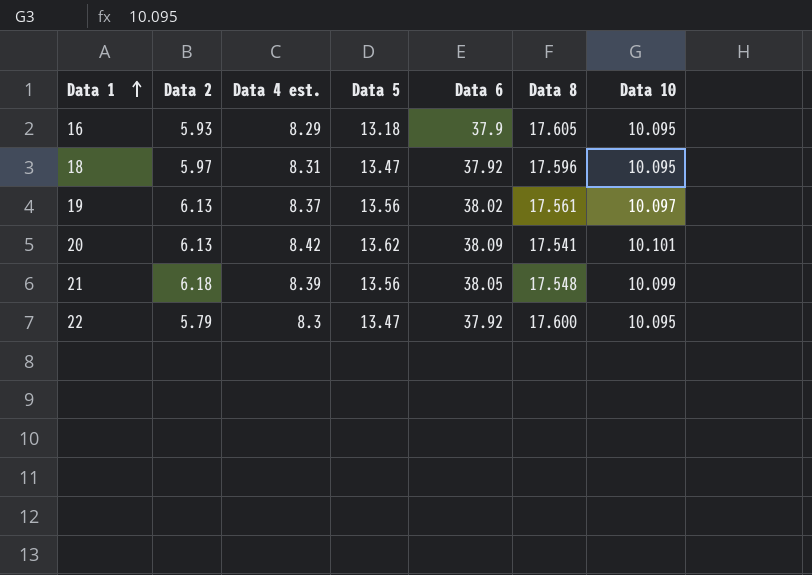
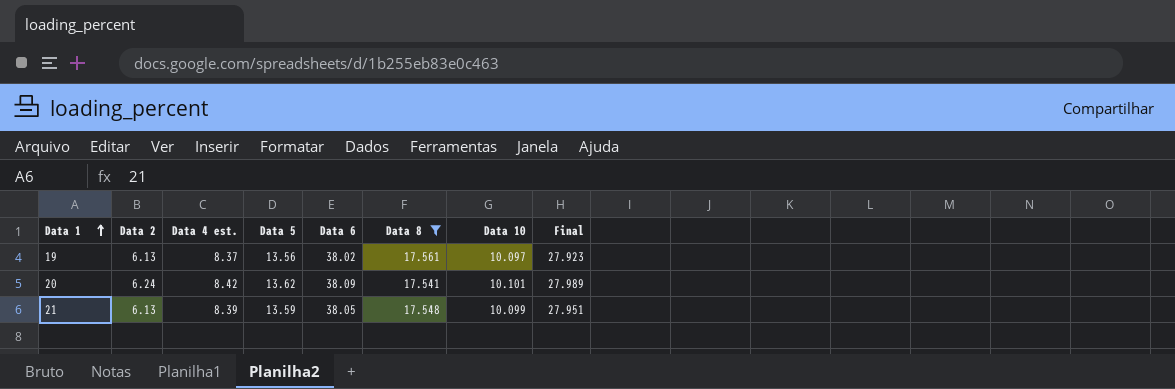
filter: none -> Data 8 <= 17.561
column Final | formula: none -> [Data 6] - [Data 10]
20 | Data 2: 6.13 -> 6.24
21 | Data 2: 6.18 -> 6.13
21 | Data 5: 13.56 -> 13.59

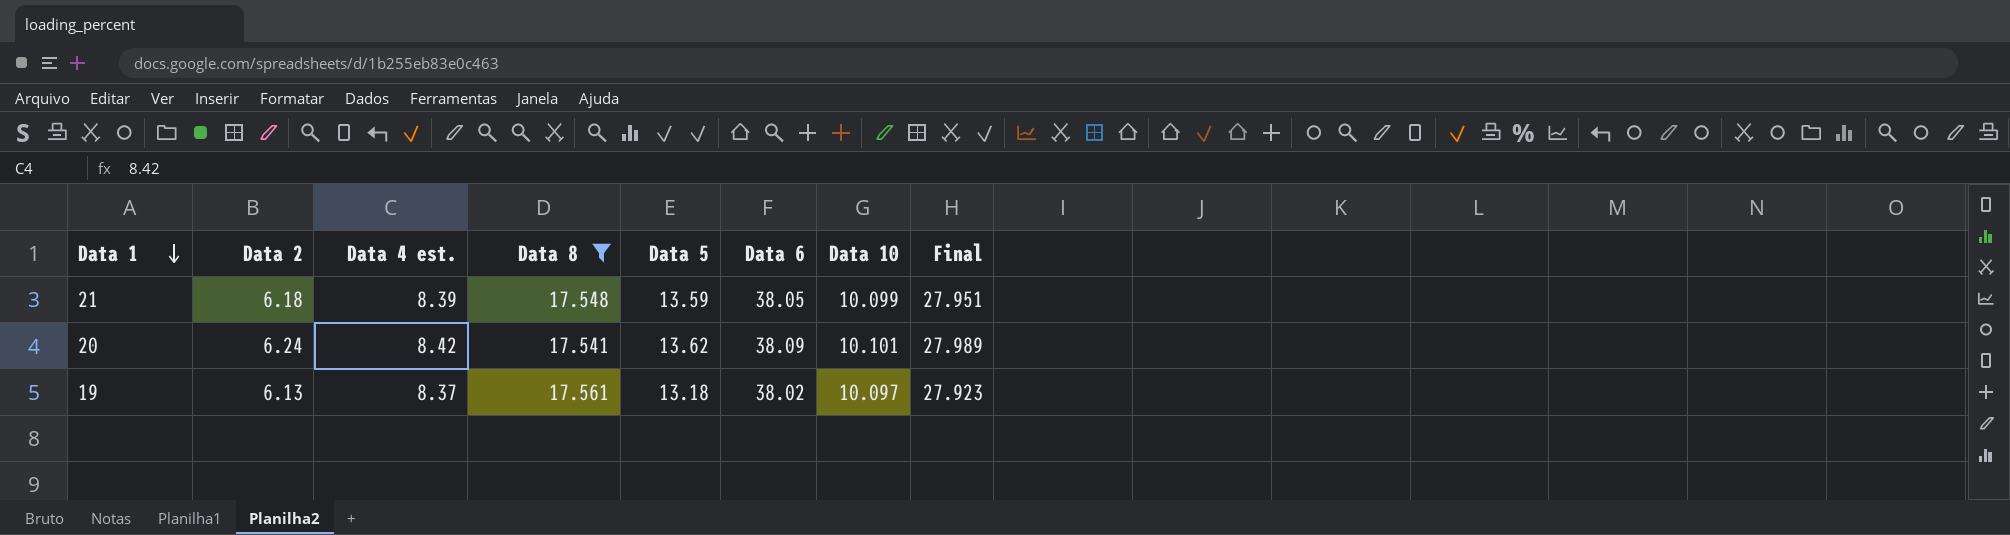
row order: Data 1 ascending -> Data 1 descending
column Data 8 | position: 6 -> 4
21 | Data 2: 6.13 -> 6.18
19 | Data 5: 13.56 -> 13.18

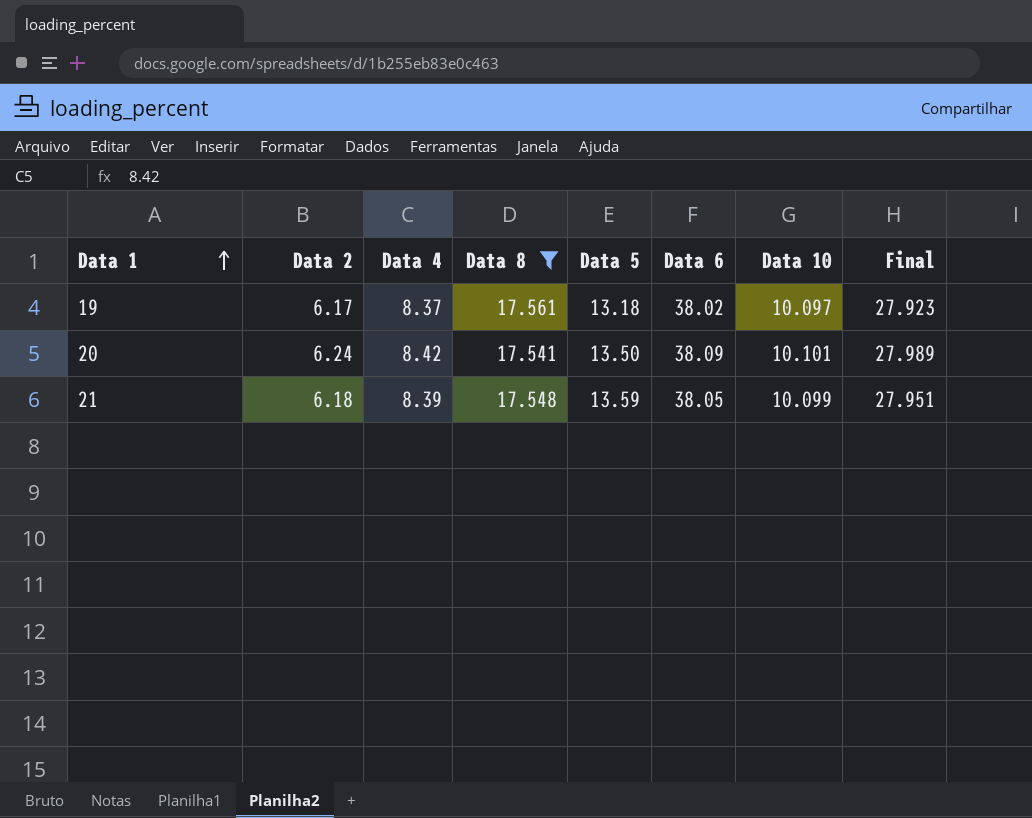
row order: Data 1 descending -> Data 1 ascending
column name: Data 4 est. -> Data 4
19 | Data 2: 6.13 -> 6.17
20 | Data 5: 13.62 -> 13.50

